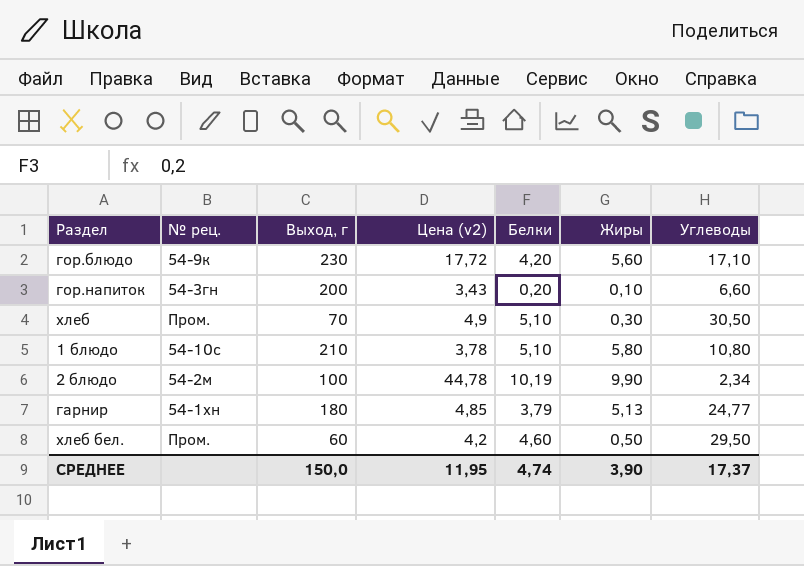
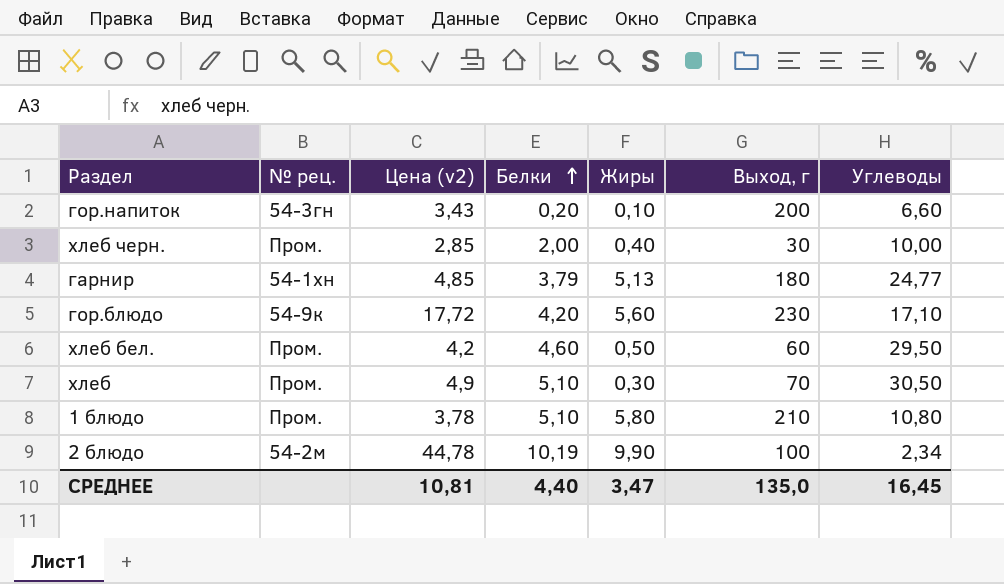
row order: none -> Белки ascending
column Выход, г | position: 3 -> 6
row хлеб черн.: none -> Пром. | 2,85 | 2,00 | 0,40 | 30 | 10,00
1 блюдо | № рец.: 54-10с -> Пром.
СРЕДНЕЕ | Цена (v2): 11,95 -> 10,81
СРЕДНЕЕ | Белки: 4,74 -> 4,40
СРЕДНЕЕ | Жиры: 3,90 -> 3,47
СРЕДНЕЕ | Выход, г: 150,0 -> 135,0
СРЕДНЕЕ | Углеводы: 17,37 -> 16,45

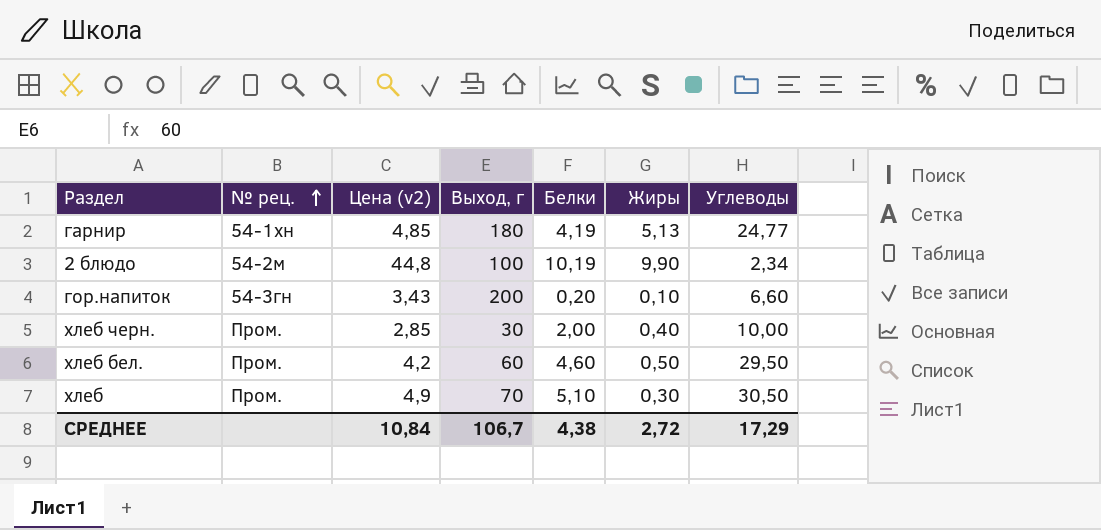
row order: Белки ascending -> № рец. ascending
column Выход, г | position: 6 -> 4
row гор.блюдо: 54-9к | 17,72 | 4,20 | 5,60 | 230 | 17,10 -> none
row 1 блюдо: Пром. | 3,78 | 5,10 | 5,80 | 210 | 10,80 -> none
гарнир | Белки: 3,79 -> 4,19
2 блюдо | Цена (v2): 44,78 -> 44,8
СРЕДНЕЕ | Цена (v2): 10,81 -> 10,84
СРЕДНЕЕ | Выход, г: 135,0 -> 106,7
СРЕДНЕЕ | Белки: 4,40 -> 4,38
СРЕДНЕЕ | Жиры: 3,47 -> 2,72
СРЕДНЕЕ | Углеводы: 16,45 -> 17,29

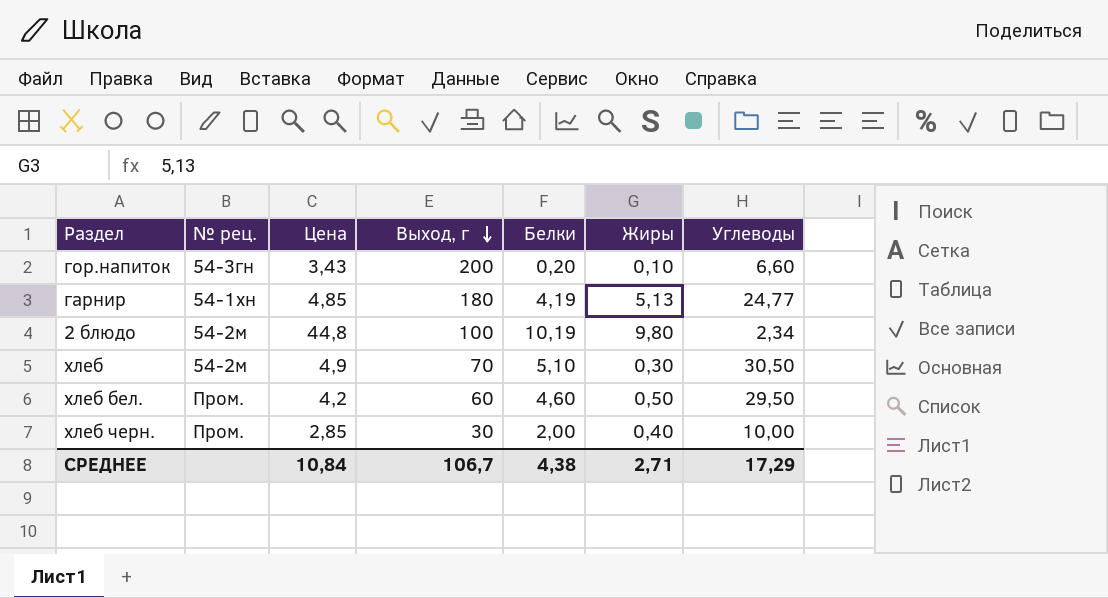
row order: № рец. ascending -> Выход, г descending
column name: Цена (v2) -> Цена
2 блюдо | Жиры: 9,90 -> 9,80
хлеб | № рец.: Пром. -> 54-2м
СРЕДНЕЕ | Жиры: 2,72 -> 2,71

